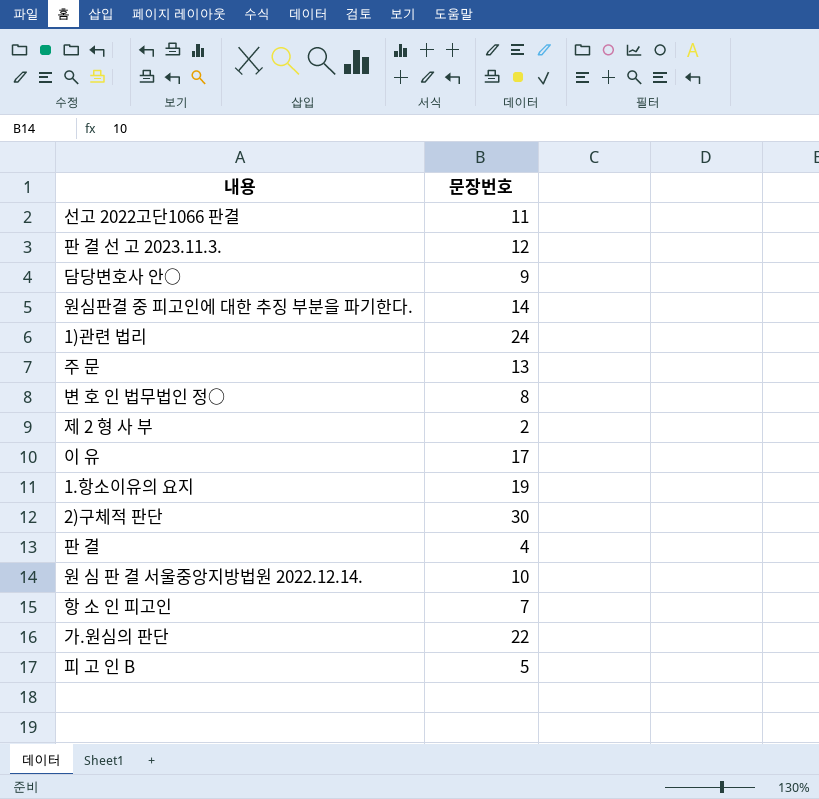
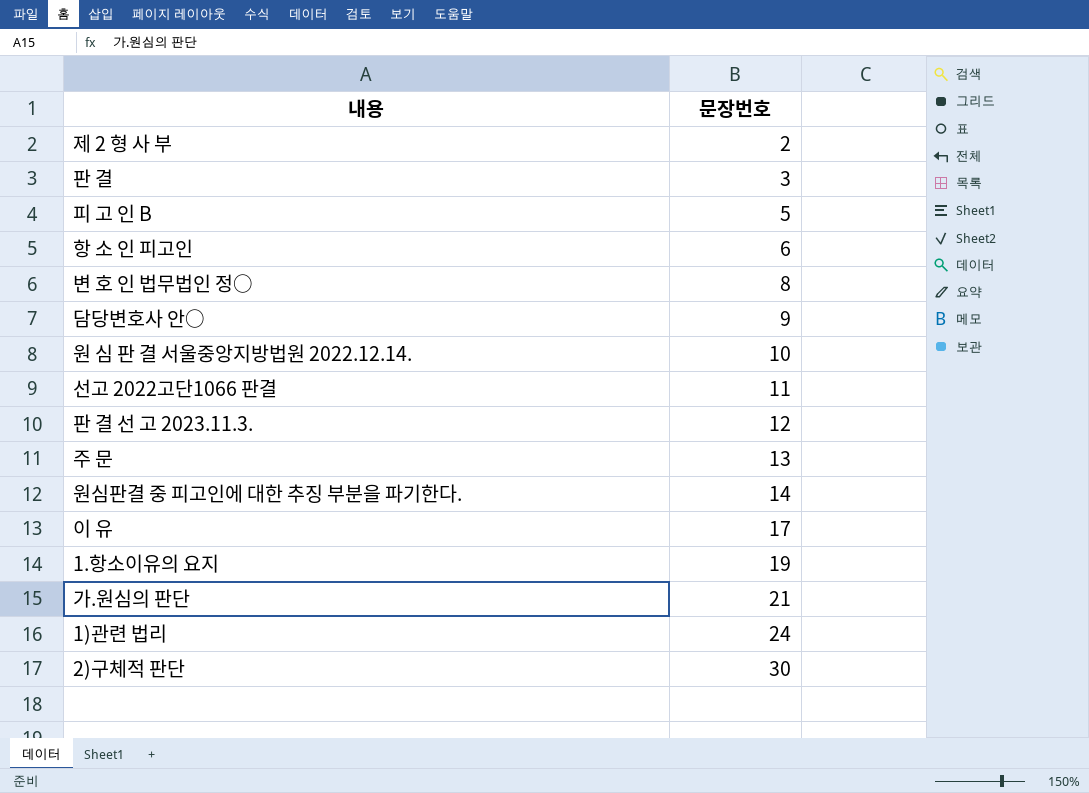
row order: none -> 문장번호 ascending
판 결 | 문장번호: 4 -> 3
항 소 인 피고인 | 문장번호: 7 -> 6
가.원심의 판단 | 문장번호: 22 -> 21

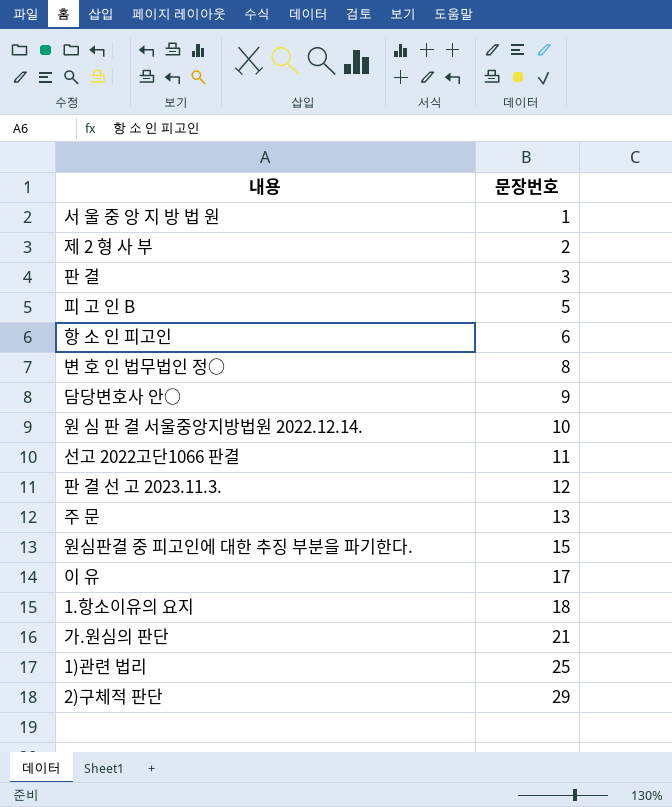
row 서 울 중 앙 지 방 법 원: none -> 1
원심판결 중 피고인에 대한 추징 부분을 파기한다. | 문장번호: 14 -> 15
1.항소이유의 요지 | 문장번호: 19 -> 18
1)관련 법리 | 문장번호: 24 -> 25
2)구체적 판단 | 문장번호: 30 -> 29

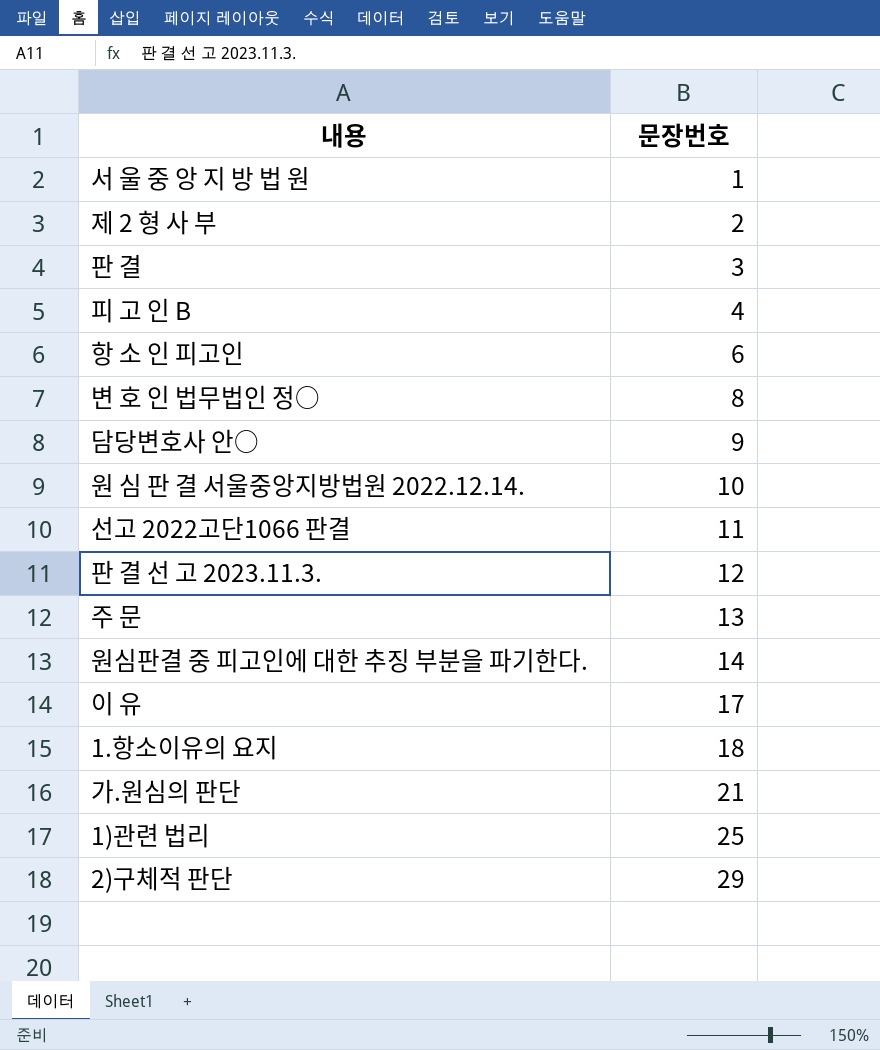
피 고 인 B | 문장번호: 5 -> 4
원심판결 중 피고인에 대한 추징 부분을 파기한다. | 문장번호: 15 -> 14

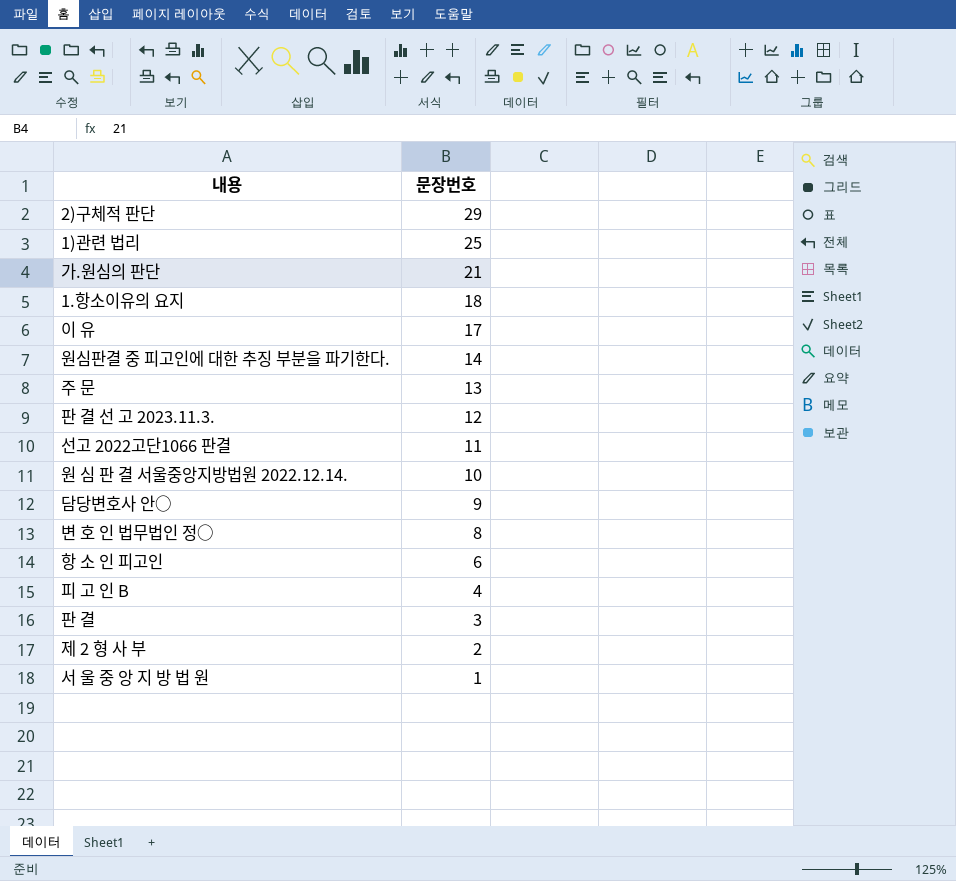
row order: 문장번호 ascending -> 문장번호 descending

